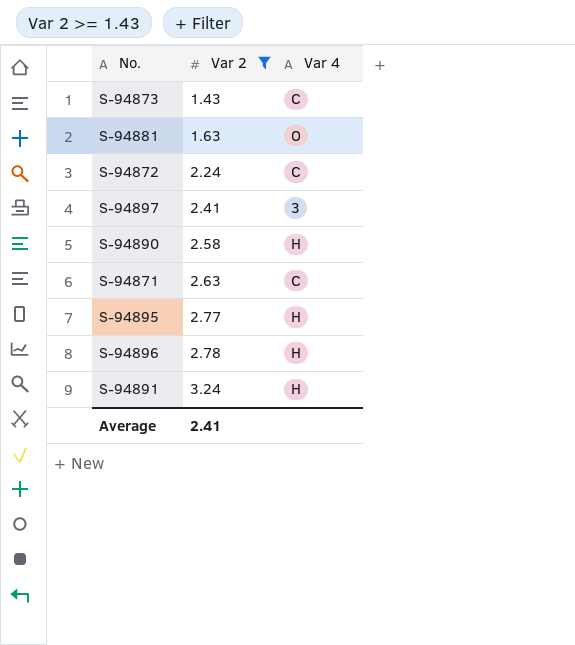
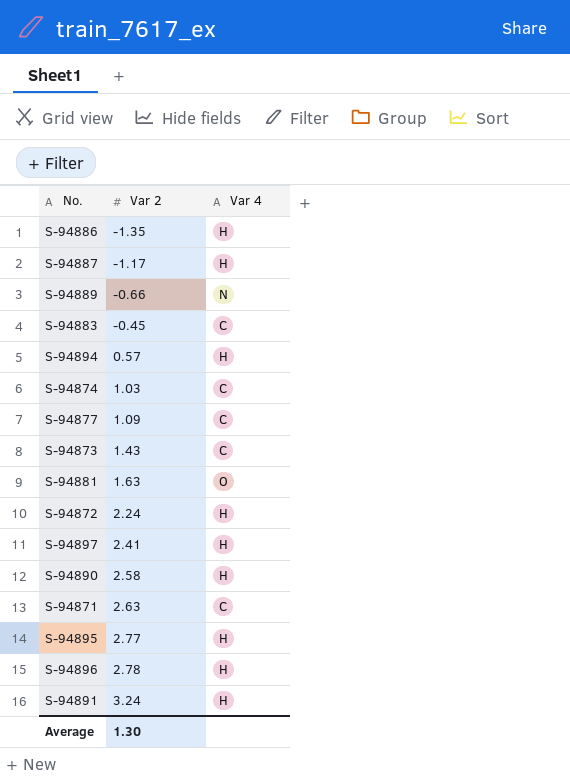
filter: Var 2 >= 1.43 -> none
S-94872 | Var 4: C -> H
S-94897 | Var 4: 3 -> H
Average | Var 2: 2.41 -> 1.30

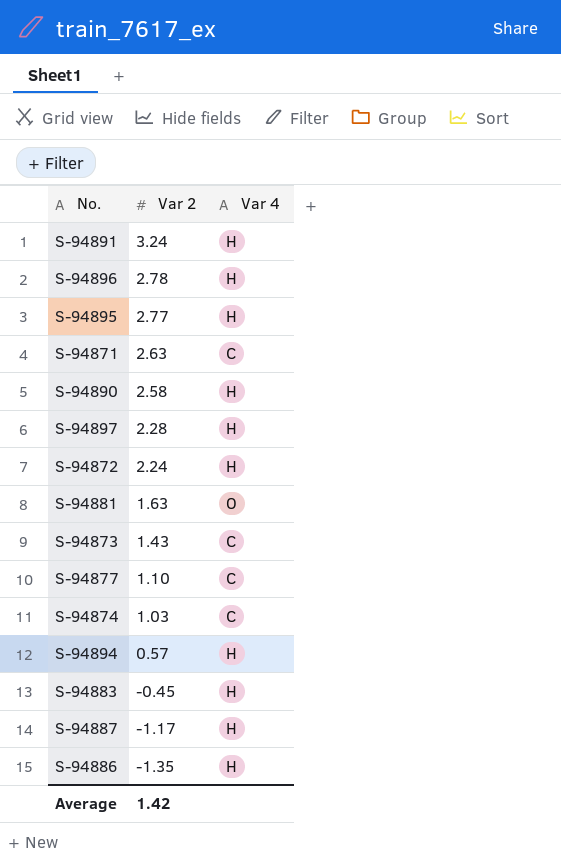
row order: Var 2 ascending -> Var 2 descending
row S-94889: -0.66 | N -> none
S-94897 | Var 2: 2.41 -> 2.28
S-94877 | Var 2: 1.09 -> 1.10
S-94883 | Var 4: C -> H
Average | Var 2: 1.30 -> 1.42

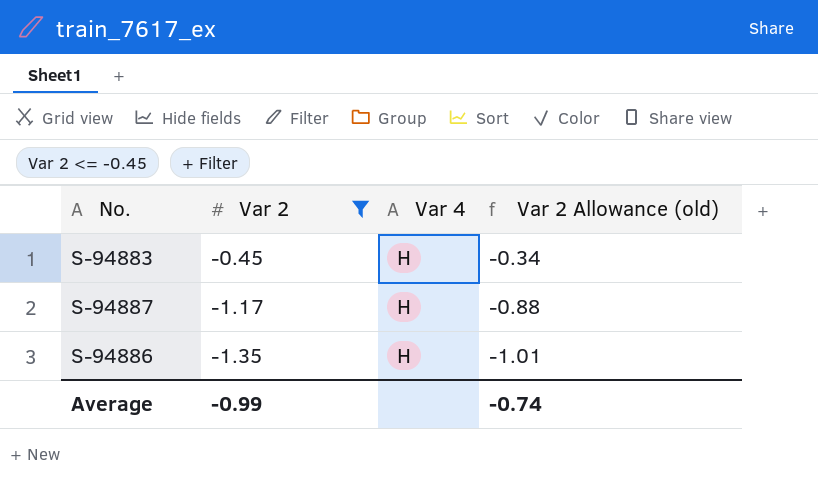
filter: none -> Var 2 <= -0.45
column Var 2 Allowance (old) | formula: none -> [Var 2] * 0.75
Average | Var 2: 1.42 -> -0.99

